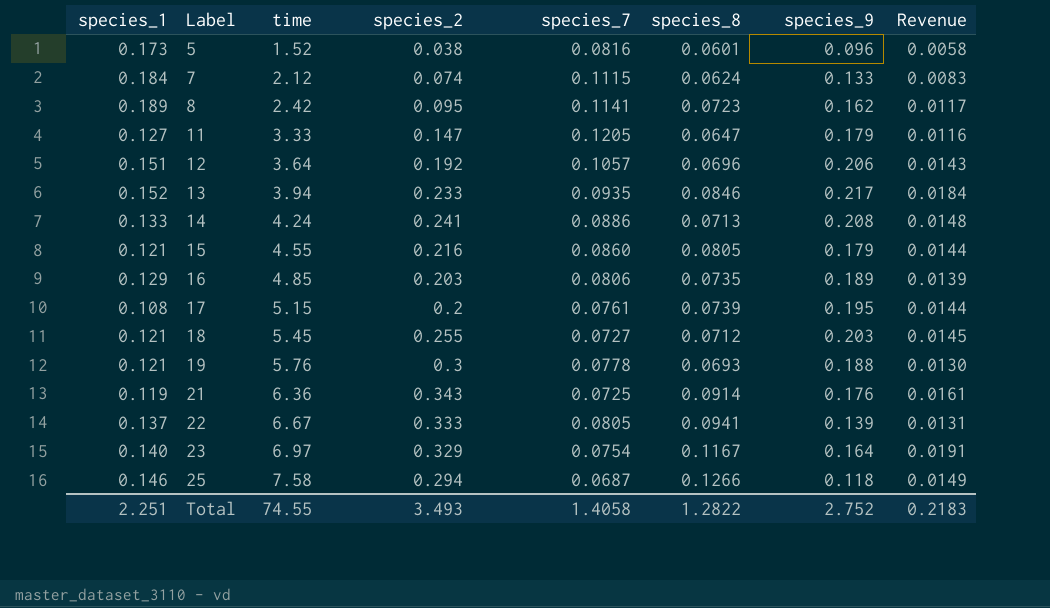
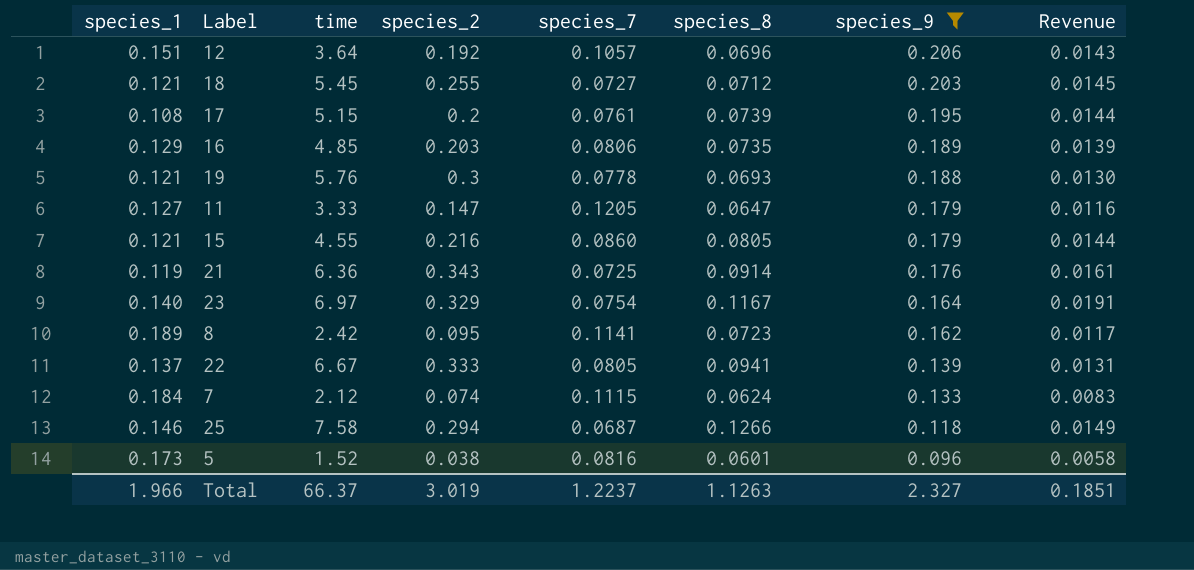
filter: none -> species_9 <= 0.206
row order: Label ascending -> species_9 descending
Total | species_1: 2.251 -> 1.966
Total | time: 74.55 -> 66.37
Total | species_2: 3.493 -> 3.019
Total | species_7: 1.4058 -> 1.2237
Total | species_8: 1.2822 -> 1.1263
Total | species_9: 2.752 -> 2.327
Total | Revenue: 0.2183 -> 0.1851

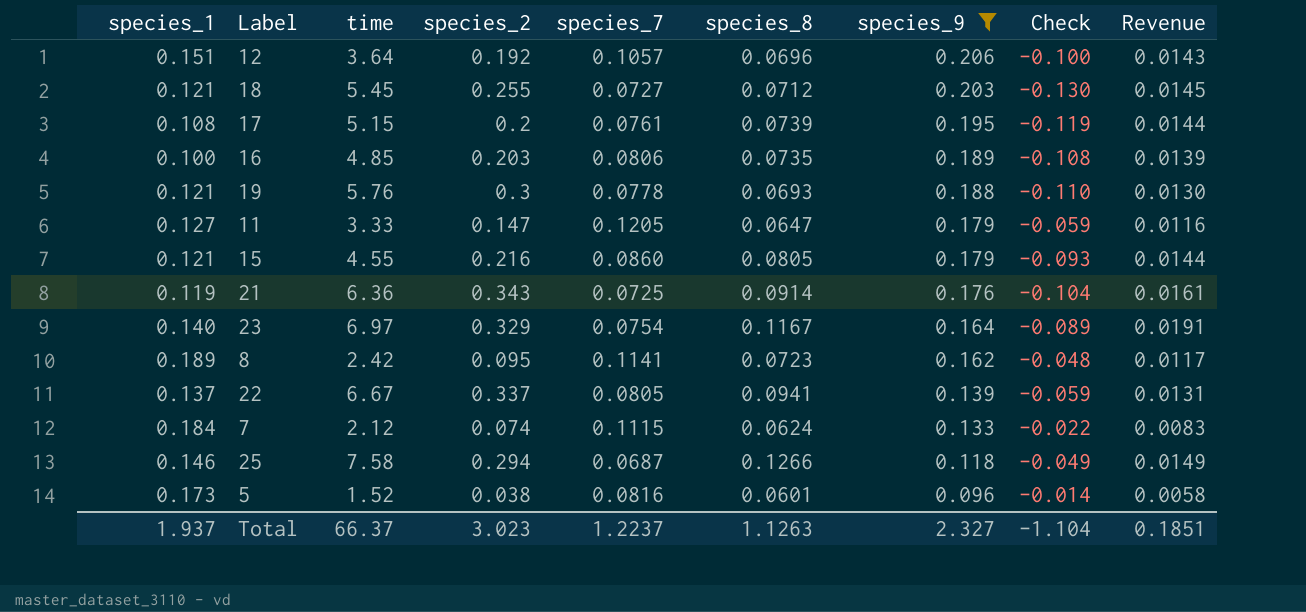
column Check | formula: none -> [species_7] - [species_9]
16 | species_1: 0.129 -> 0.100
22 | species_2: 0.333 -> 0.337
Total | species_1: 1.966 -> 1.937
Total | species_2: 3.019 -> 3.023

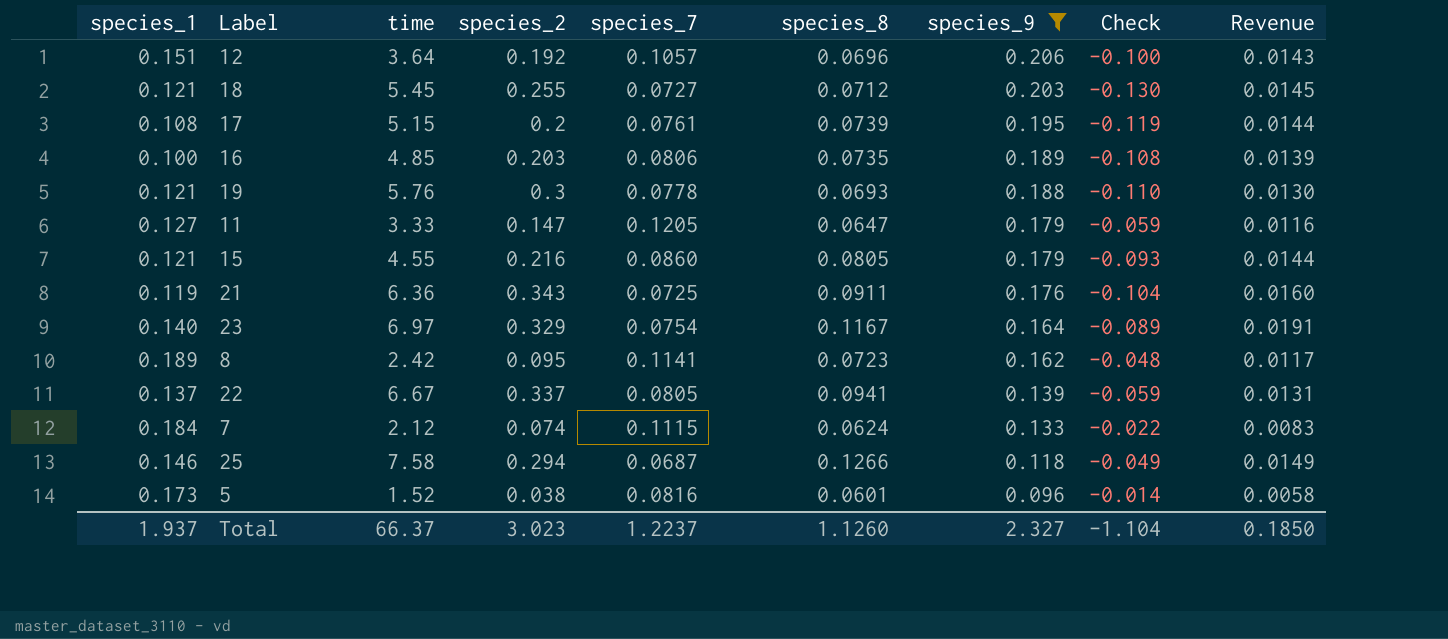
21 | species_8: 0.0914 -> 0.0911
21 | Revenue: 0.0161 -> 0.0160
Total | species_8: 1.1263 -> 1.1260
Total | Revenue: 0.1851 -> 0.1850

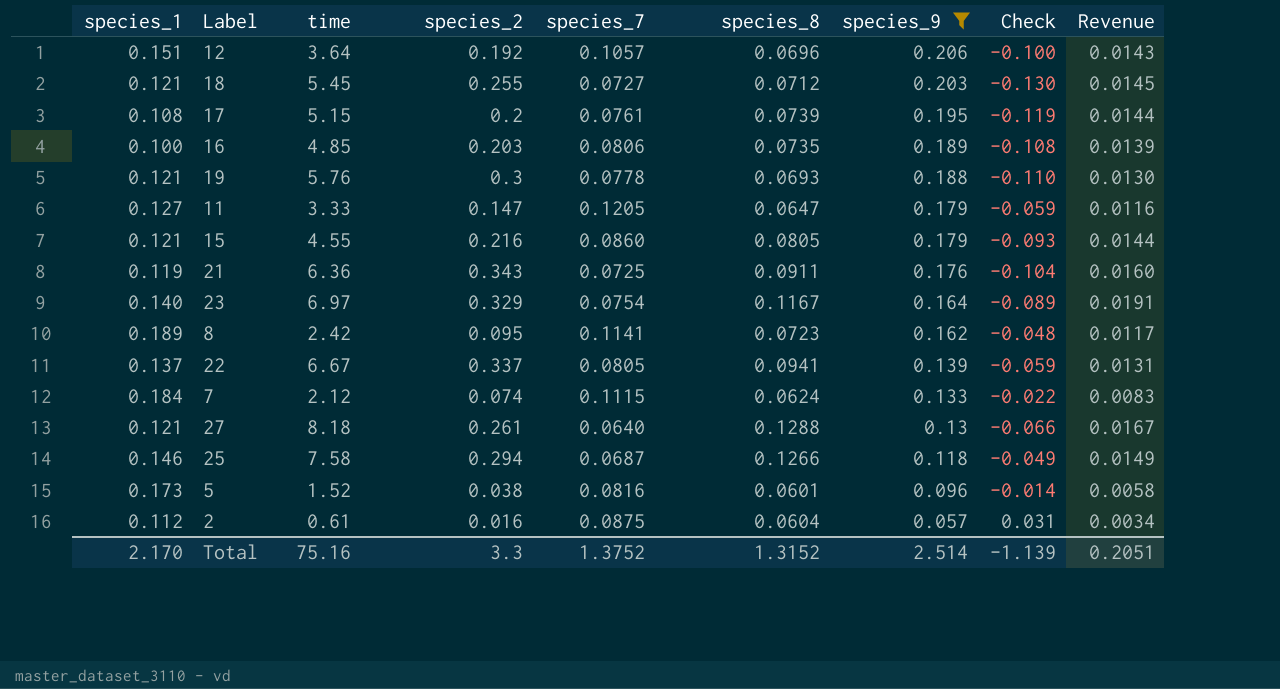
row 27: none -> 0.121 | 8.18 | 0.261 | 0.0640 | 0.1288 | 0.13 | -0.066 | 0.0167
row 2: none -> 0.112 | 0.61 | 0.016 | 0.0875 | 0.0604 | 0.057 | 0.031 | 0.0034
Total | species_1: 1.937 -> 2.170
Total | time: 66.37 -> 75.16
Total | species_2: 3.023 -> 3.3
Total | species_7: 1.2237 -> 1.3752
Total | species_8: 1.1260 -> 1.3152
Total | species_9: 2.327 -> 2.514
Total | Check: -1.104 -> -1.139
Total | Revenue: 0.1850 -> 0.2051

